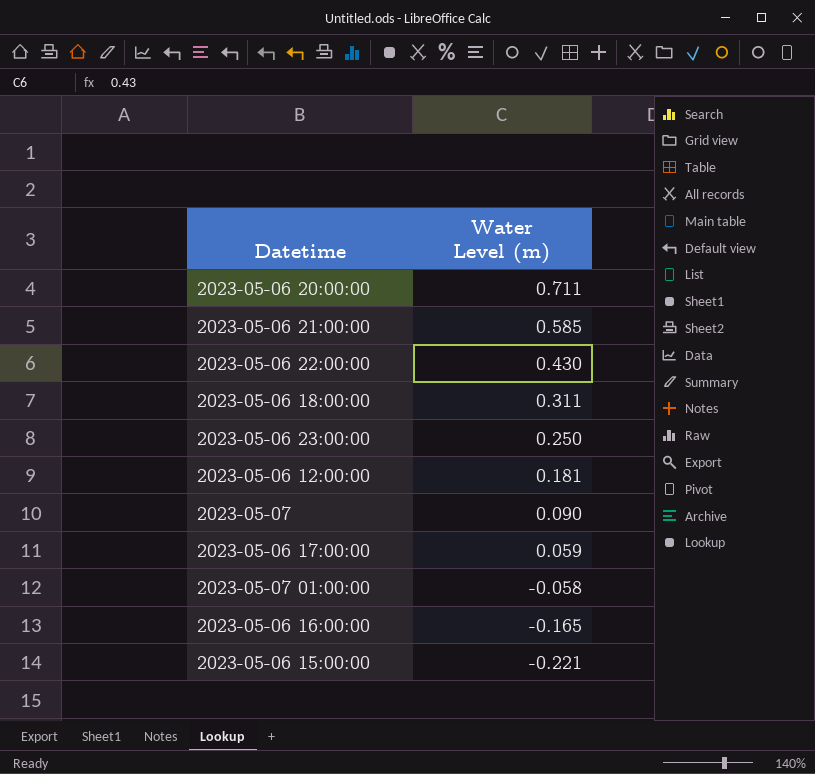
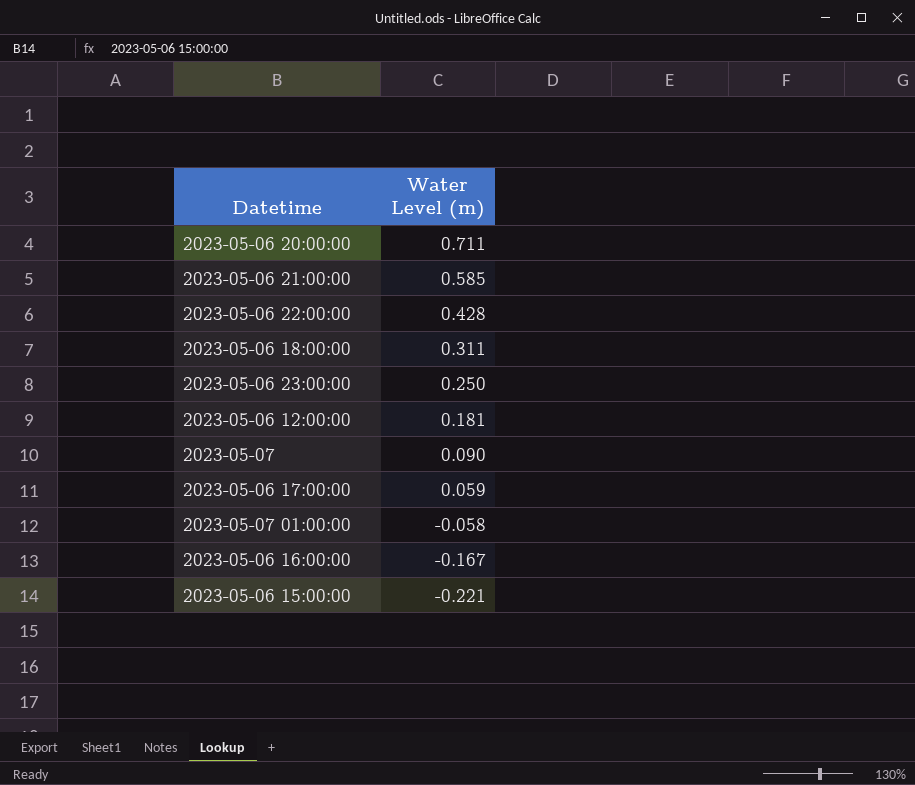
2023-05-06 22:00:00 | Water Level (m): 0.430 -> 0.428
2023-05-06 16:00:00 | Water Level (m): -0.165 -> -0.167

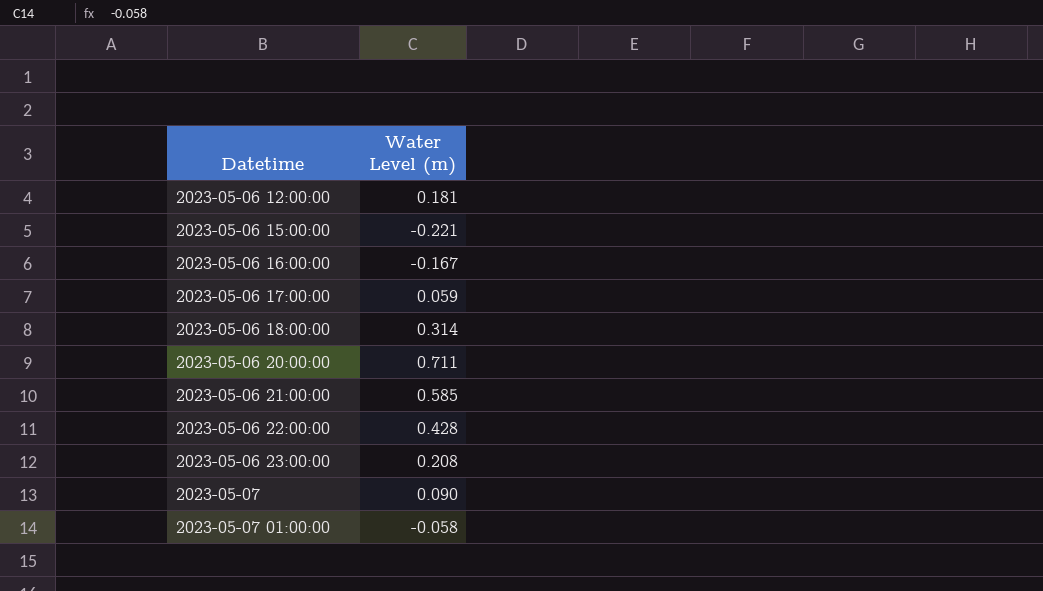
row order: Water Level (m) descending -> Datetime ascending
2023-05-06 18:00:00 | Water Level (m): 0.311 -> 0.314
2023-05-06 23:00:00 | Water Level (m): 0.250 -> 0.208

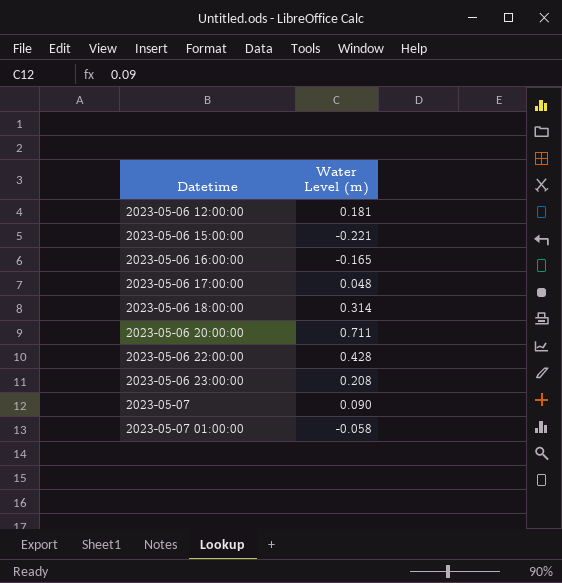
row 2023-05-06 21:00:00: 0.585 -> none
2023-05-06 16:00:00 | Water Level (m): -0.167 -> -0.165
2023-05-06 17:00:00 | Water Level (m): 0.059 -> 0.048

